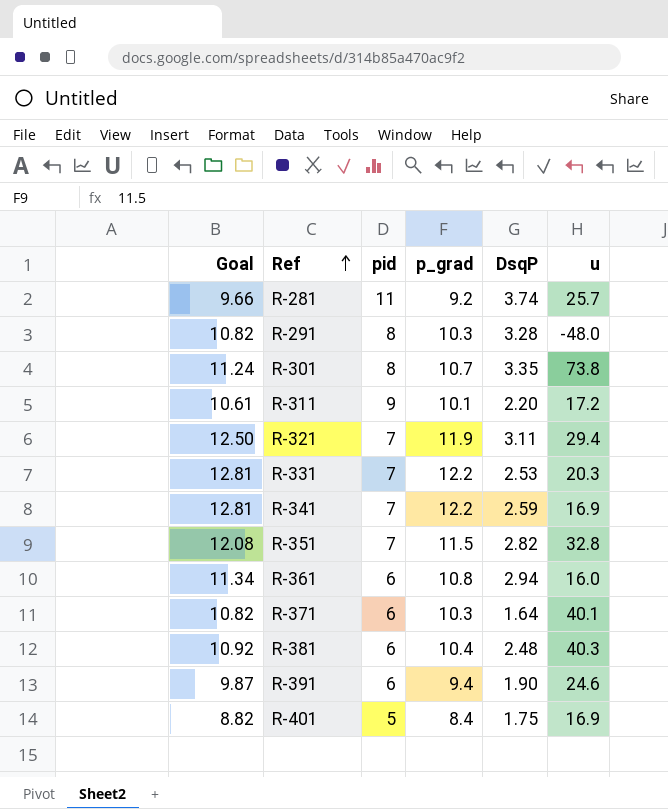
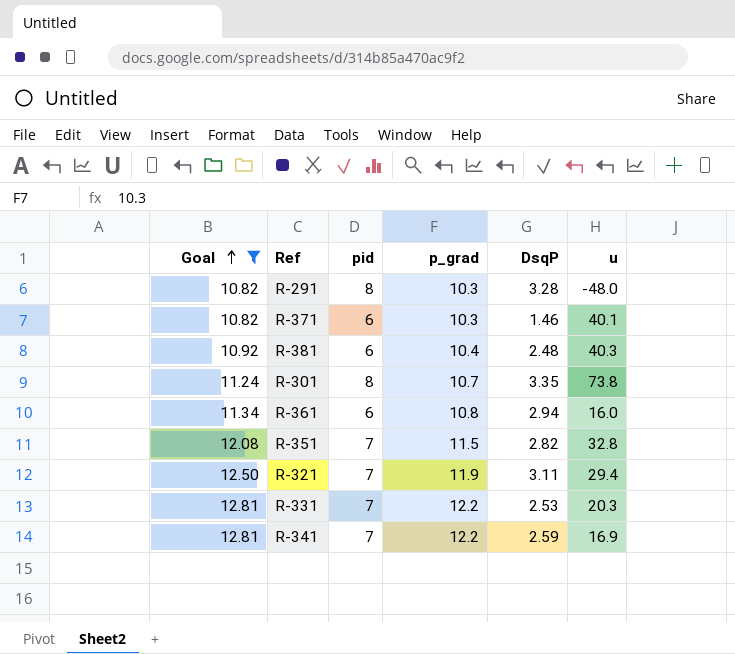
filter: none -> Goal >= 10.82
row order: Ref ascending -> Goal ascending
R-371 | DsqP: 1.64 -> 1.46

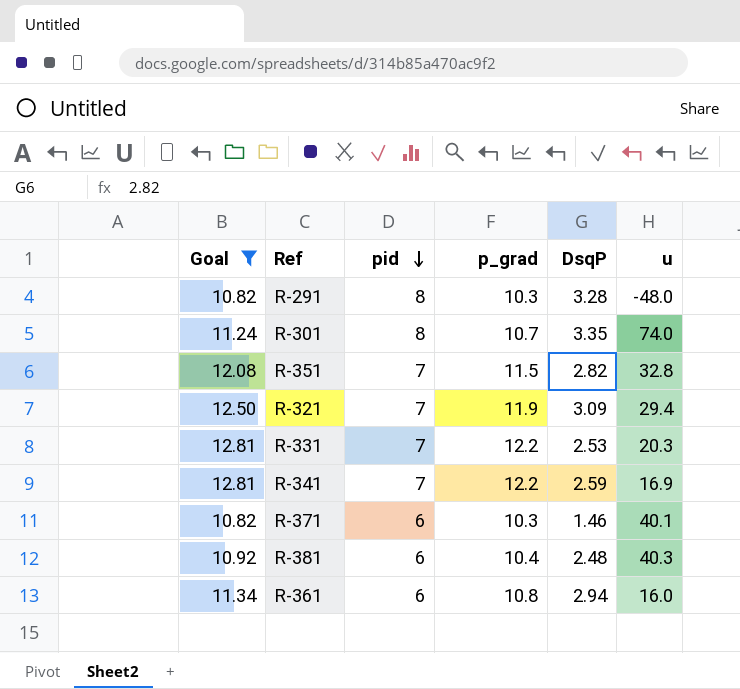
row order: Goal ascending -> pid descending
R-301 | u: 73.8 -> 74.0
R-321 | DsqP: 3.11 -> 3.09

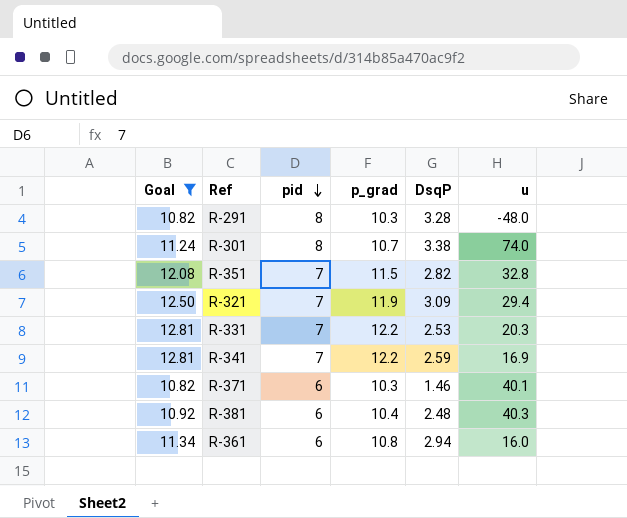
R-301 | DsqP: 3.35 -> 3.38

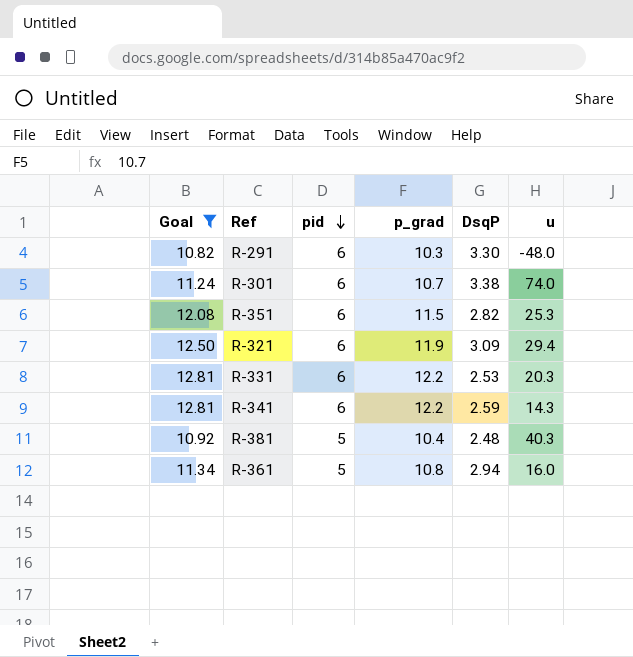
row R-371: 10.82 | 6 | 10.3 | 1.46 | 40.1 -> none
R-291 | pid: 8 -> 6
R-291 | DsqP: 3.28 -> 3.30
R-301 | pid: 8 -> 6
R-351 | pid: 7 -> 6
R-351 | u: 32.8 -> 25.3
R-321 | pid: 7 -> 6
R-331 | pid: 7 -> 6
R-341 | pid: 7 -> 6
R-341 | u: 16.9 -> 14.3
R-381 | pid: 6 -> 5
R-361 | pid: 6 -> 5

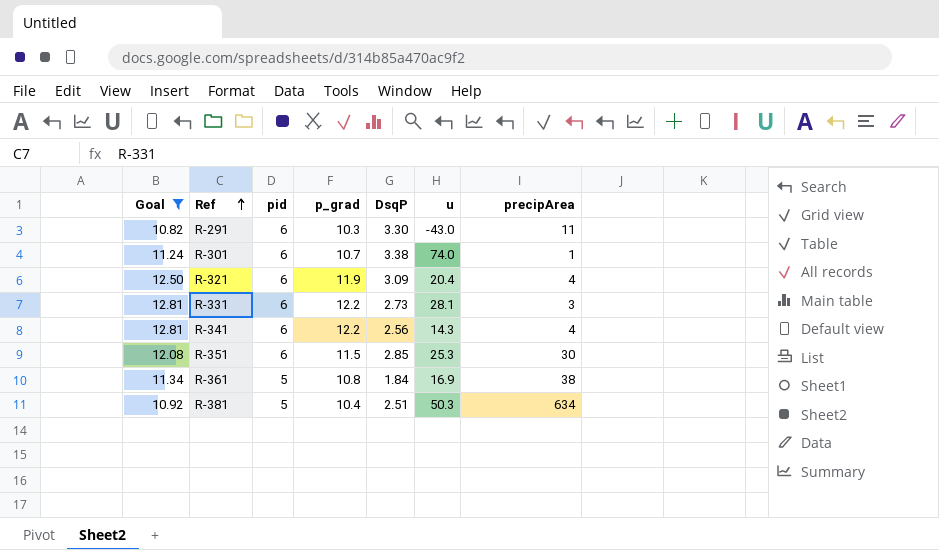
row order: pid descending -> Ref ascending
column precipArea | position: none -> 7
R-291 | u: -48.0 -> -43.0
R-321 | u: 29.4 -> 20.4
R-331 | DsqP: 2.53 -> 2.73
R-331 | u: 20.3 -> 28.1
R-341 | DsqP: 2.59 -> 2.56
R-351 | DsqP: 2.82 -> 2.85
R-361 | DsqP: 2.94 -> 1.84
R-361 | u: 16.0 -> 16.9
R-381 | DsqP: 2.48 -> 2.51
R-381 | u: 40.3 -> 50.3

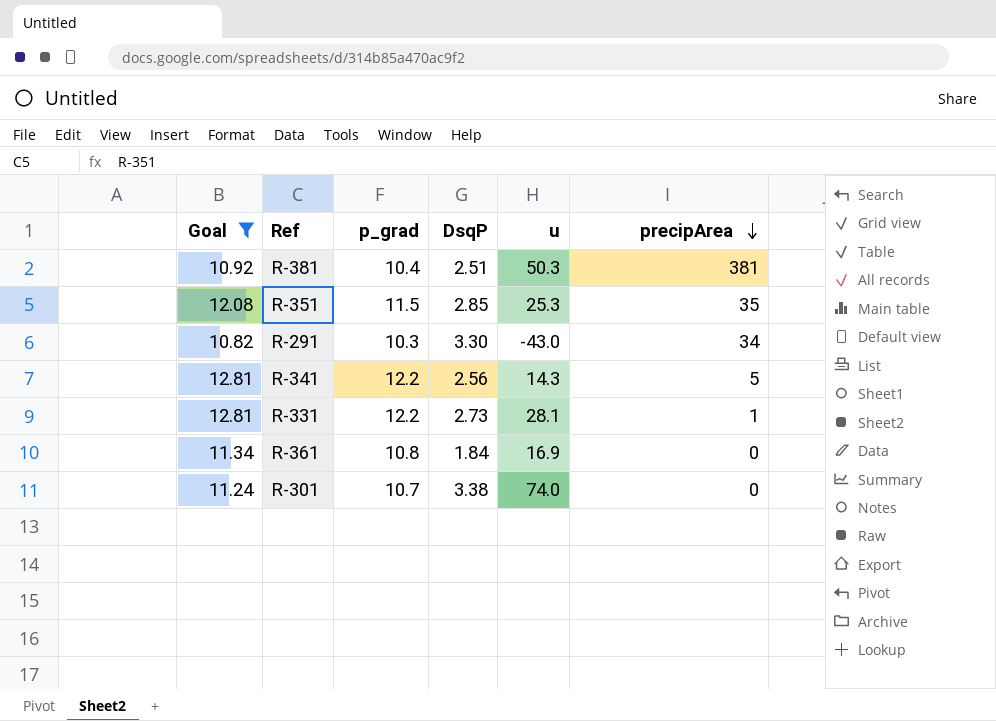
row order: Ref ascending -> precipArea descending
column pid | position: 3 -> none
row R-321: 12.50 | 6 | 11.9 | 3.09 | 20.4 | 4 -> none
R-381 | precipArea: 634 -> 381
R-351 | precipArea: 30 -> 35
R-291 | precipArea: 11 -> 34
R-341 | precipArea: 4 -> 5
R-331 | precipArea: 3 -> 1
R-361 | precipArea: 38 -> 0
R-301 | precipArea: 1 -> 0

